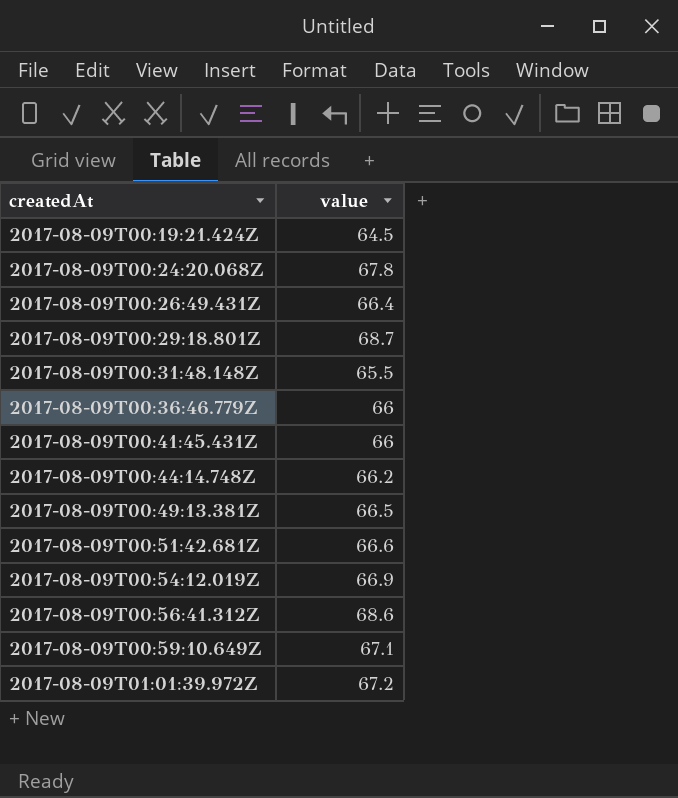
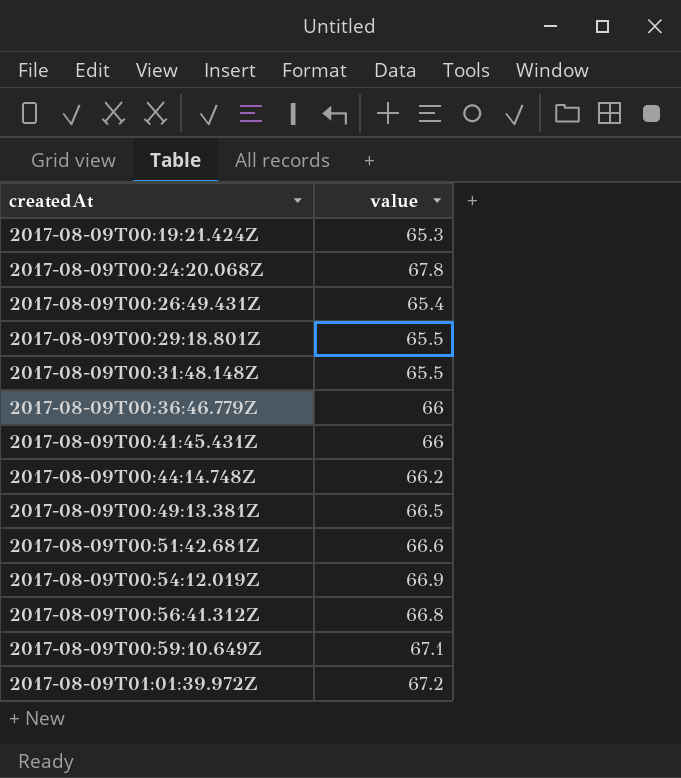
2017-08-09T00:19:21.424Z | value: 64.5 -> 65.3
2017-08-09T00:26:49.431Z | value: 66.4 -> 65.4
2017-08-09T00:29:18.801Z | value: 68.7 -> 65.5
2017-08-09T00:56:41.312Z | value: 68.6 -> 66.8

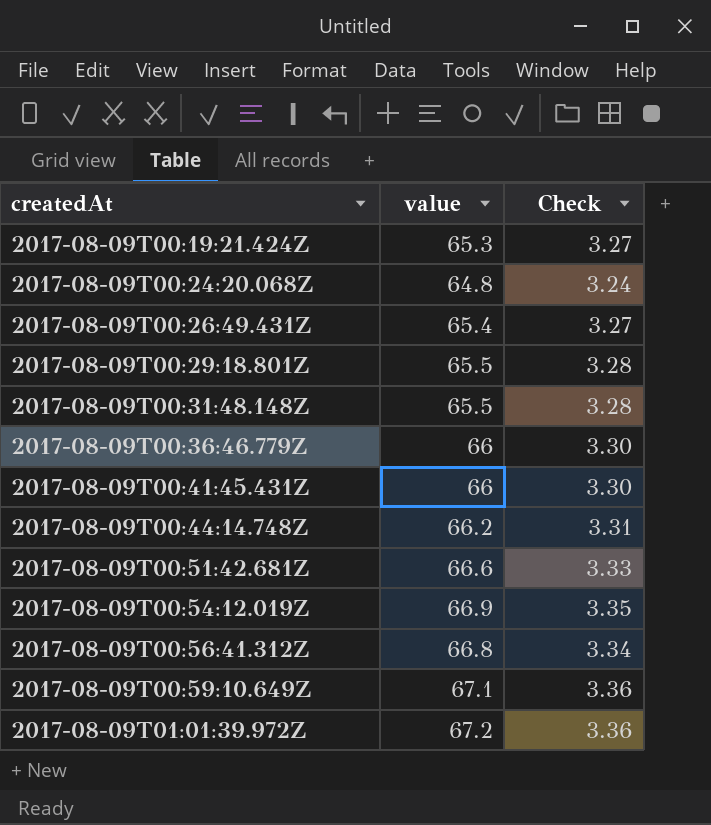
column Check | formula: none -> [value] * 0.05
row 2017-08-09T00:49:13.381Z: 66.5 -> none
2017-08-09T00:24:20.068Z | value: 67.8 -> 64.8

